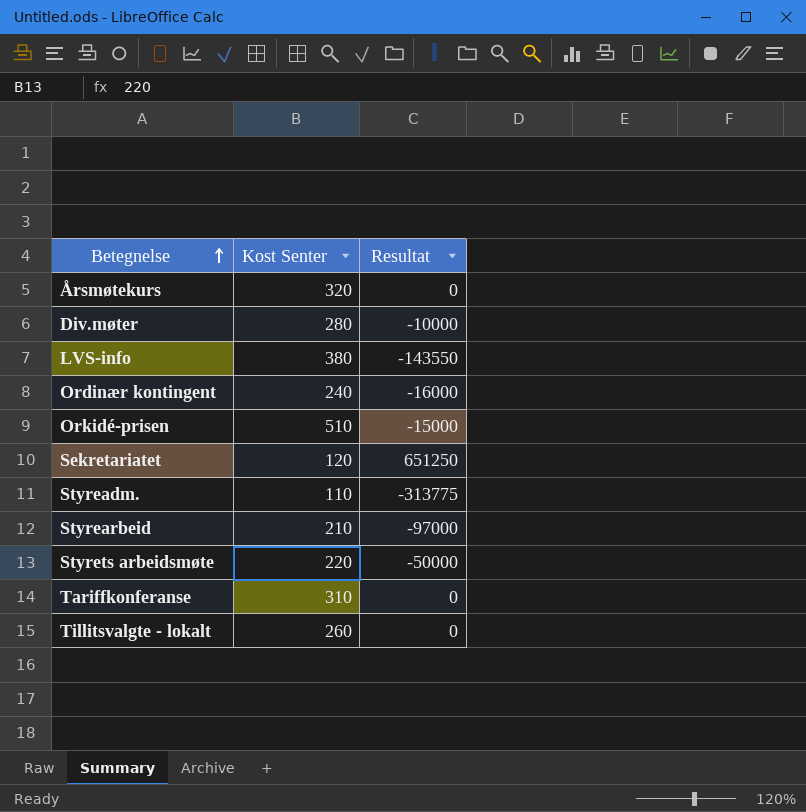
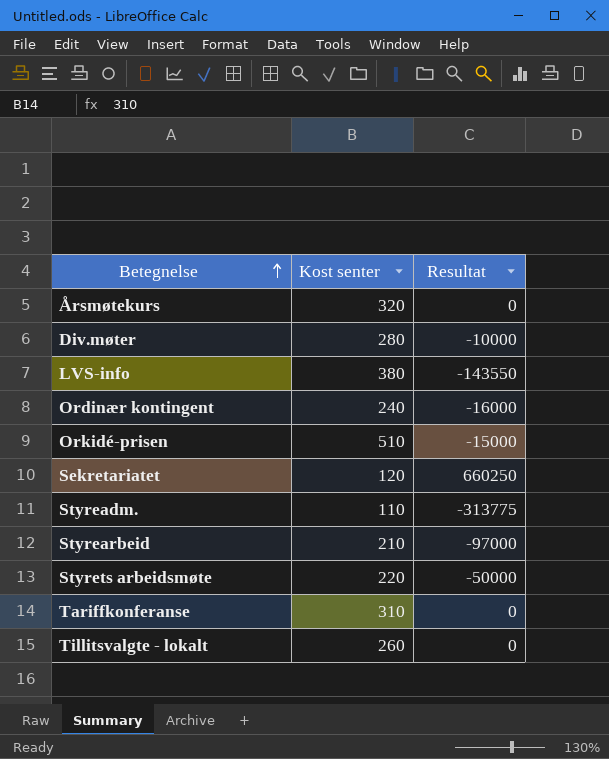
column name: Kost Senter -> Kost senter
Sekretariatet | Resultat: 651250 -> 660250

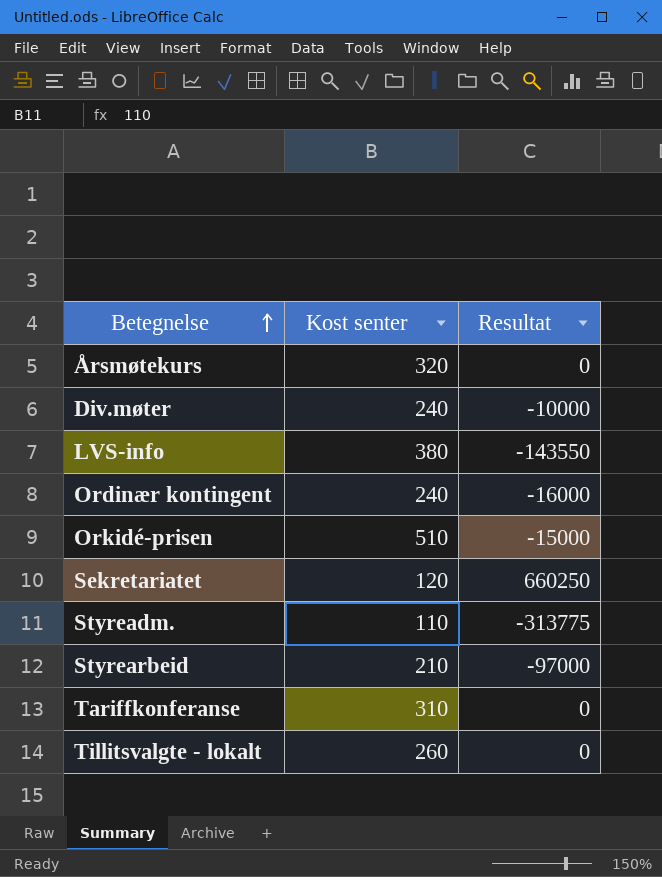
row Styrets arbeidsmøte: 220 | -50000 -> none
Div.møter | Kost senter: 280 -> 240

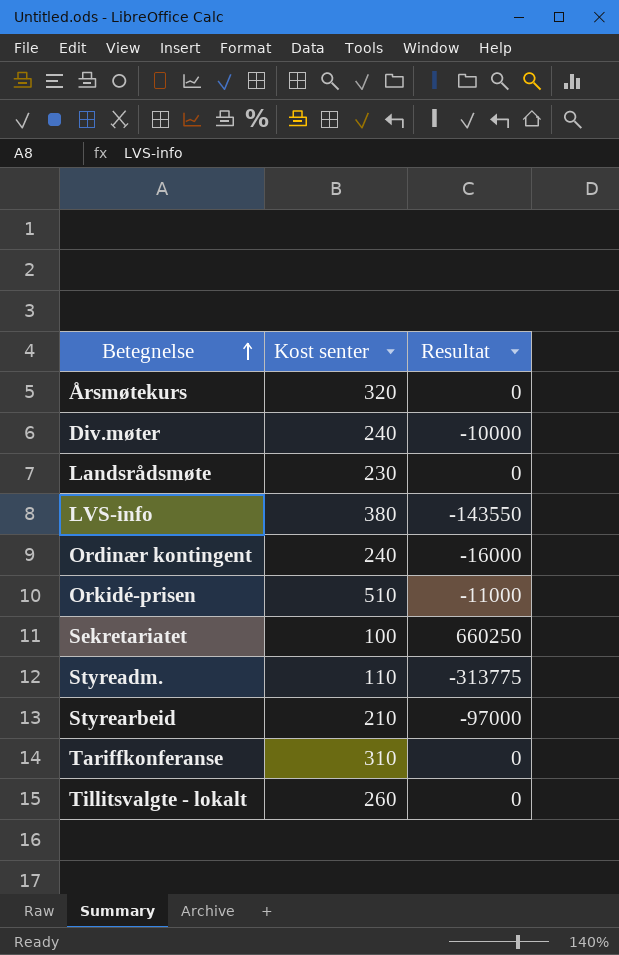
row Landsrådsmøte: none -> 230 | 0
Orkidé-prisen | Resultat: -15000 -> -11000
Sekretariatet | Kost senter: 120 -> 100

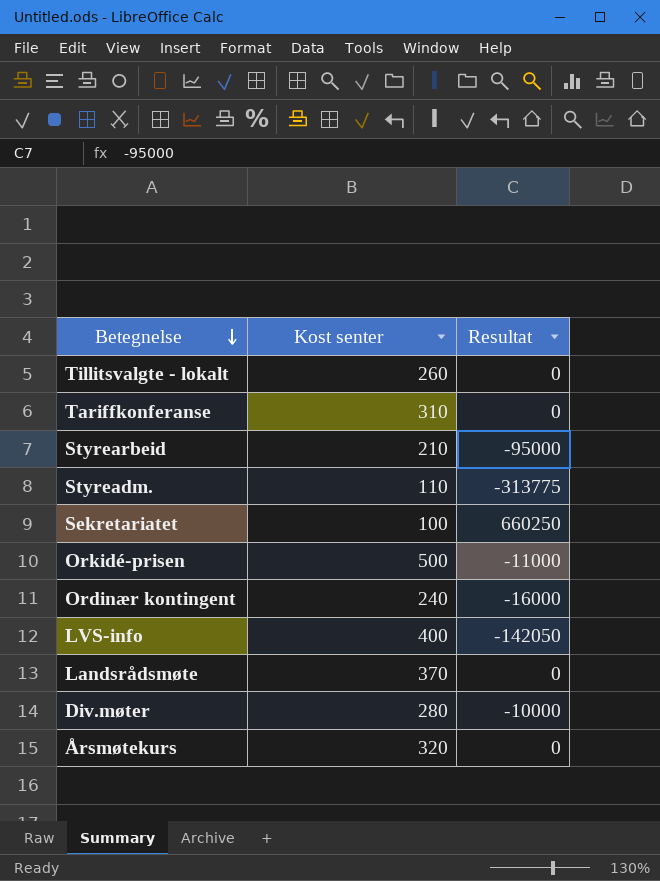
row order: Betegnelse ascending -> Betegnelse descending
Styrearbeid | Resultat: -97000 -> -95000
Orkidé-prisen | Kost senter: 510 -> 500
LVS-info | Kost senter: 380 -> 400
LVS-info | Resultat: -143550 -> -142050
Landsrådsmøte | Kost senter: 230 -> 370
Div.møter | Kost senter: 240 -> 280

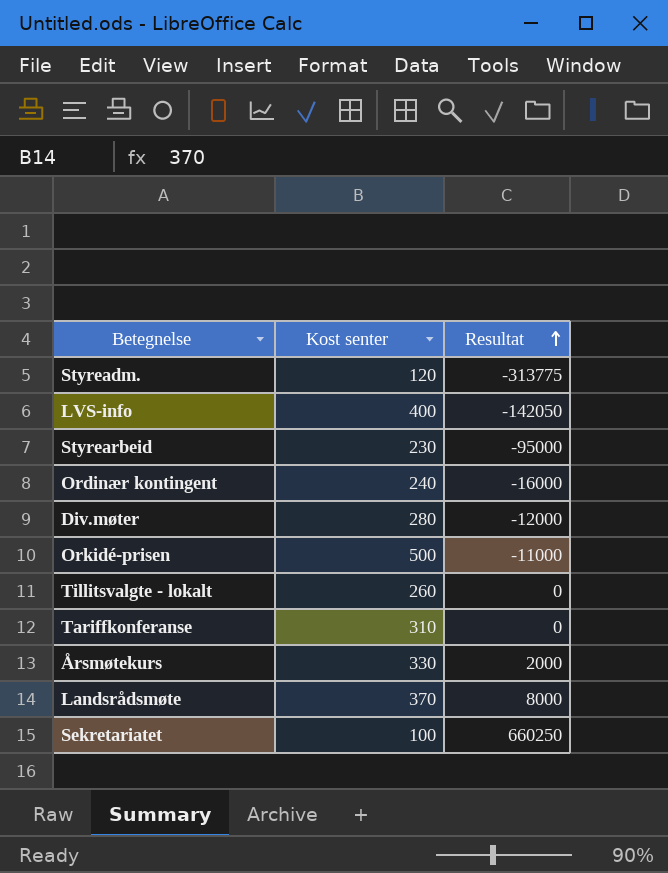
row order: Betegnelse descending -> Resultat ascending
Styreadm. | Kost senter: 110 -> 120
Styrearbeid | Kost senter: 210 -> 230
Div.møter | Resultat: -10000 -> -12000
Årsmøtekurs | Kost senter: 320 -> 330
Årsmøtekurs | Resultat: 0 -> 2000
Landsrådsmøte | Resultat: 0 -> 8000

